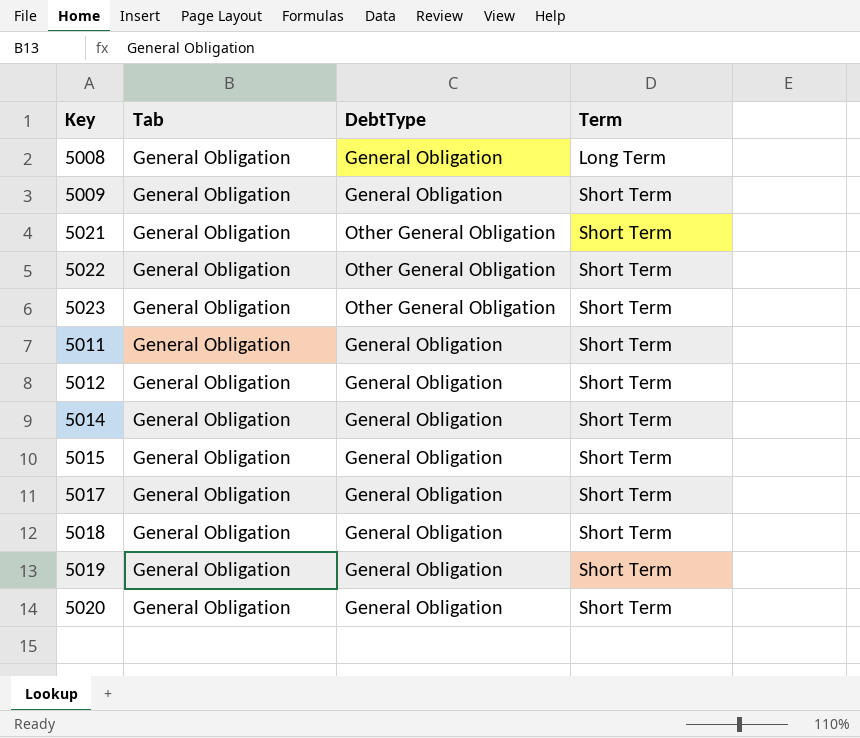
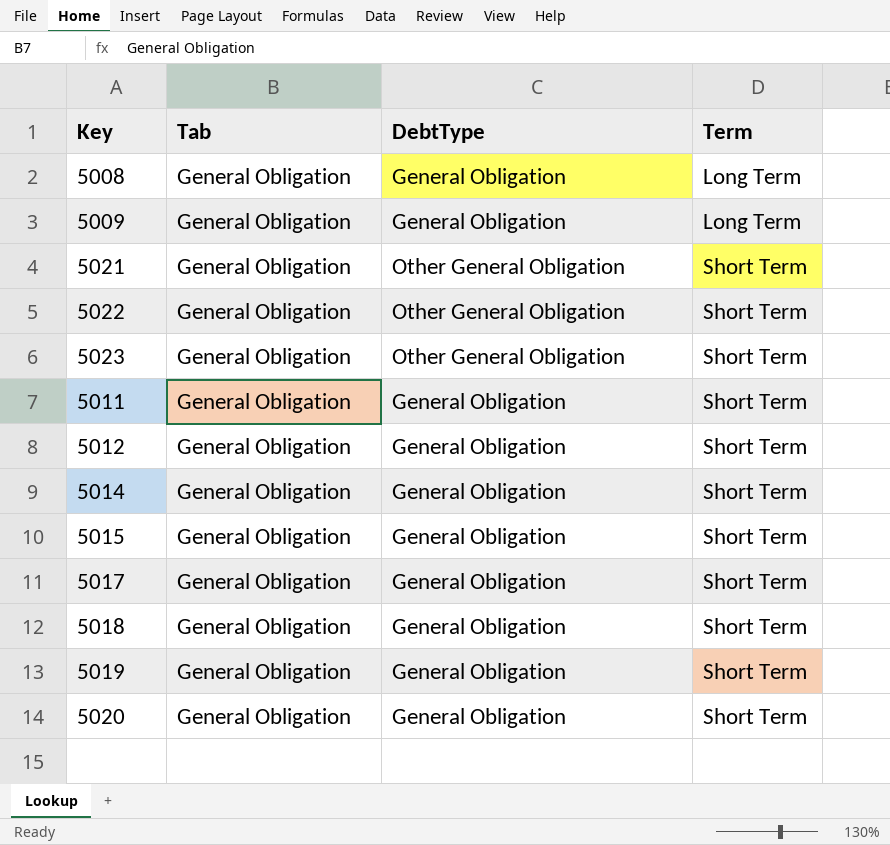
5009 | Term: Short Term -> Long Term

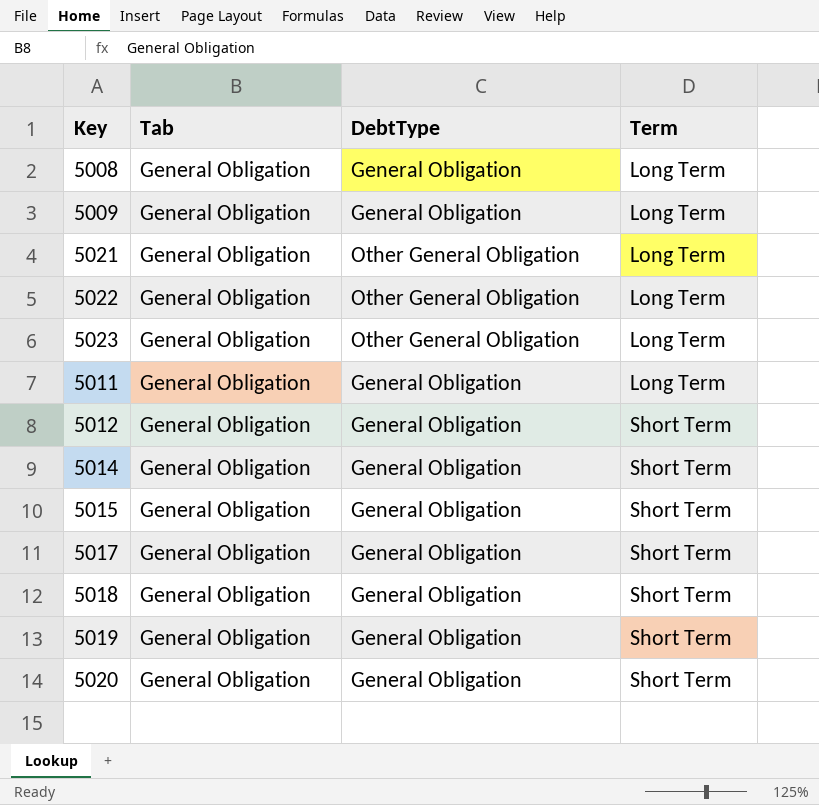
5021 | Term: Short Term -> Long Term
5022 | Term: Short Term -> Long Term
5023 | Term: Short Term -> Long Term
5011 | Term: Short Term -> Long Term

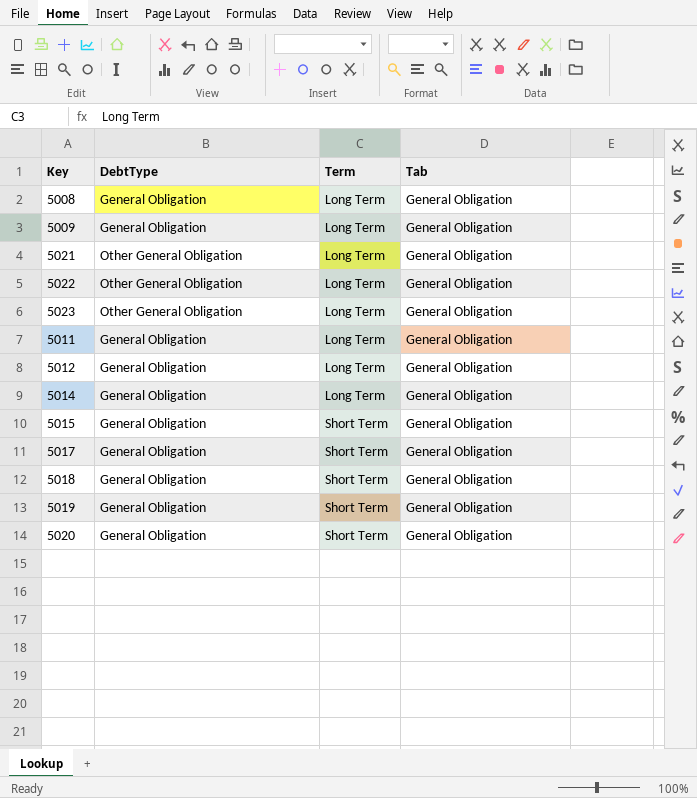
column Tab | position: 2 -> 4
5012 | Term: Short Term -> Long Term
5014 | Term: Short Term -> Long Term

